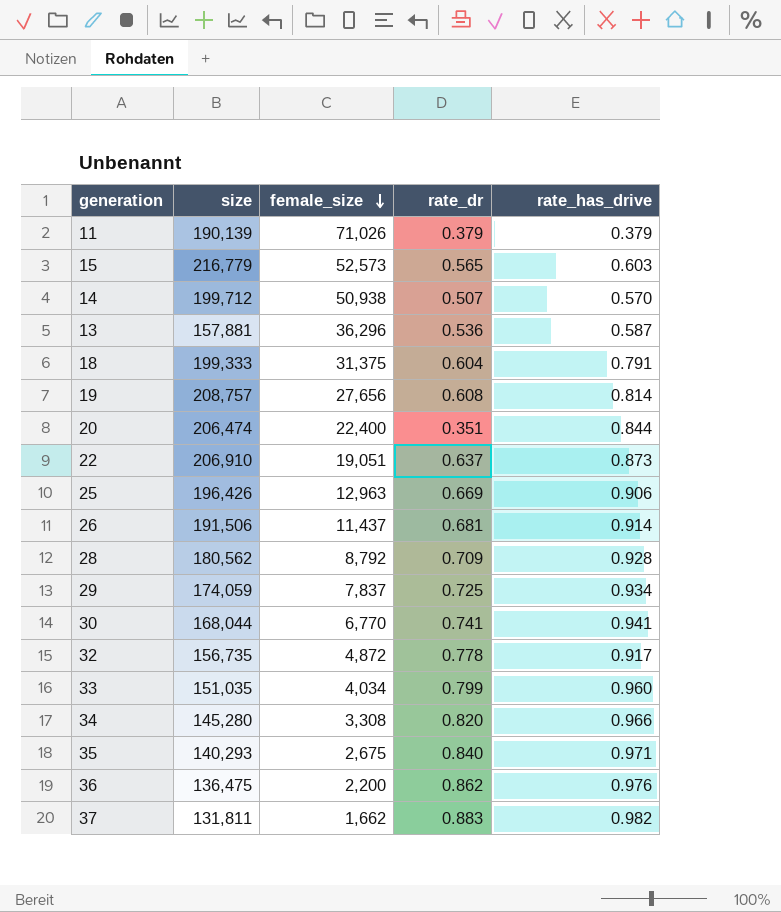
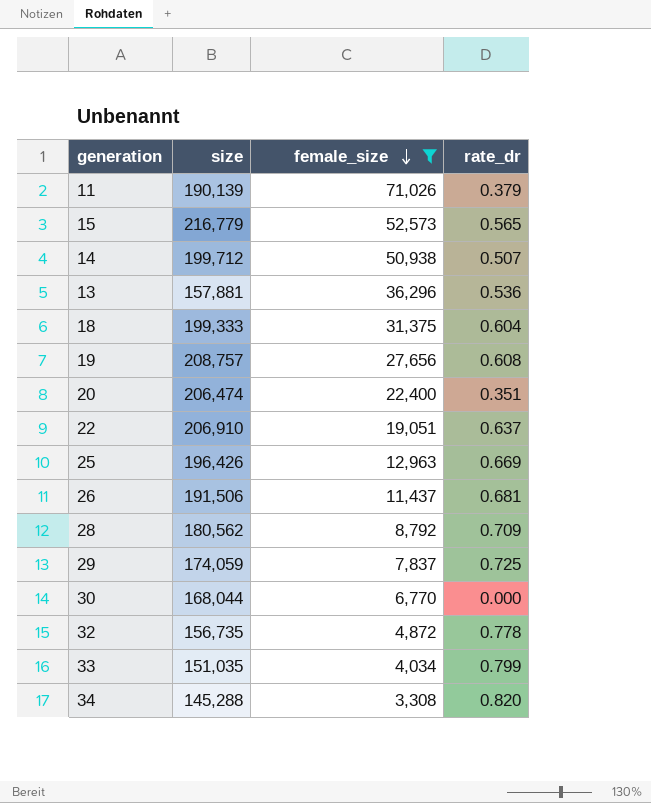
filter: none -> female_size >= 3,308
column rate_has_drive | position: 5 -> none
30 | rate_dr: 0.741 -> 0.000
34 | size: 145,280 -> 145,288

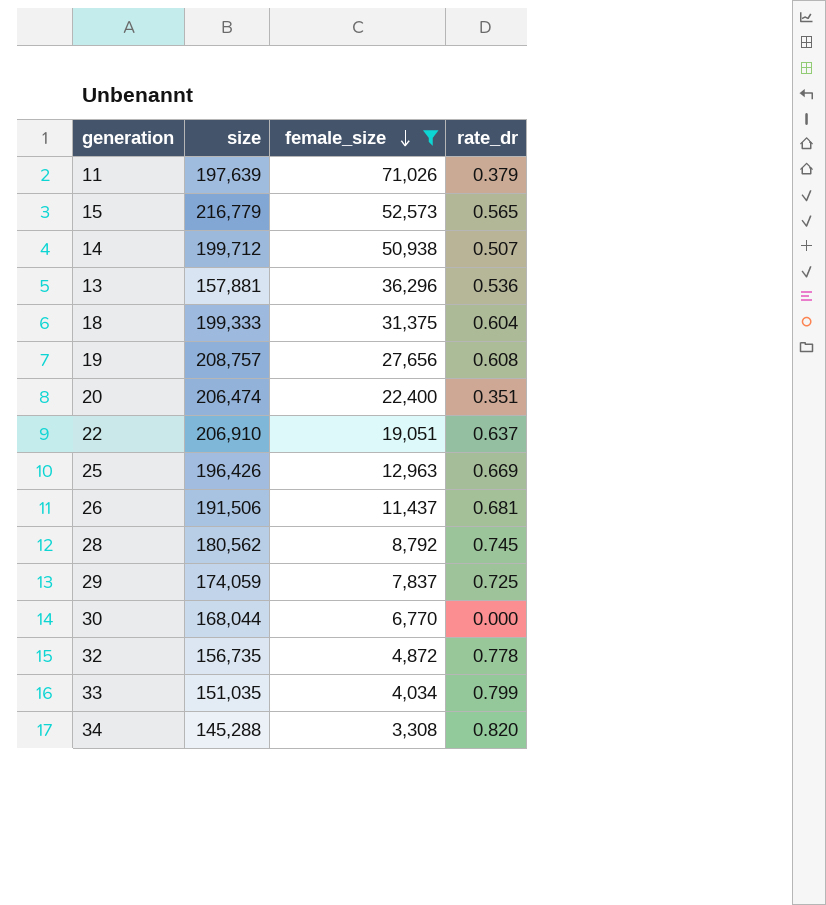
11 | size: 190,139 -> 197,639
28 | rate_dr: 0.709 -> 0.745

